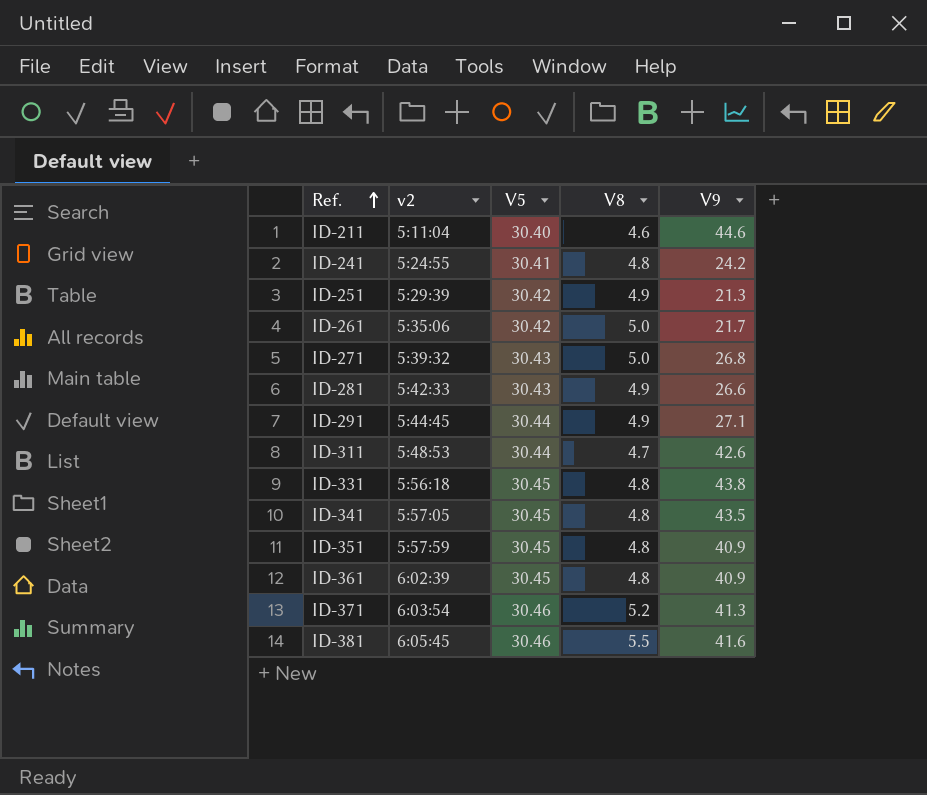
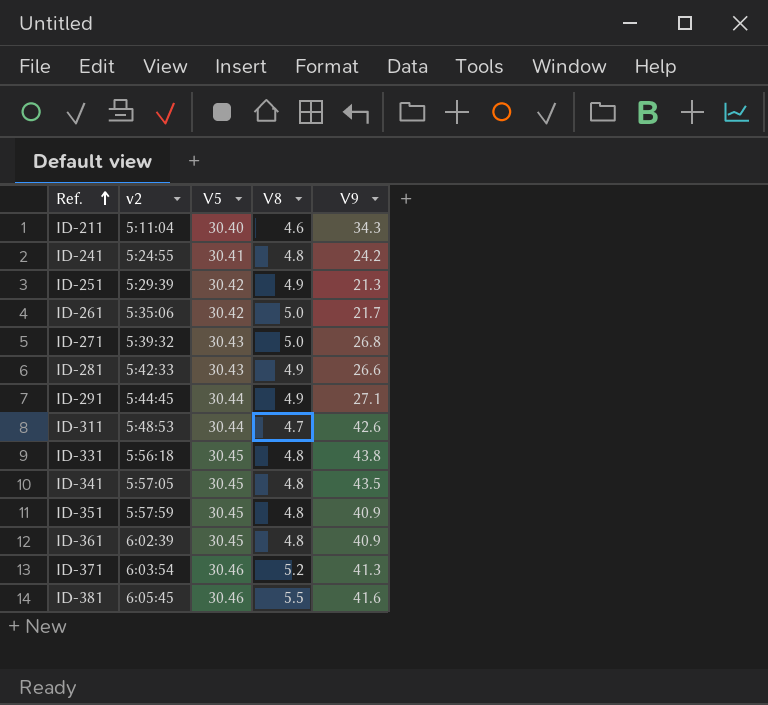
ID-211 | V9: 44.6 -> 34.3

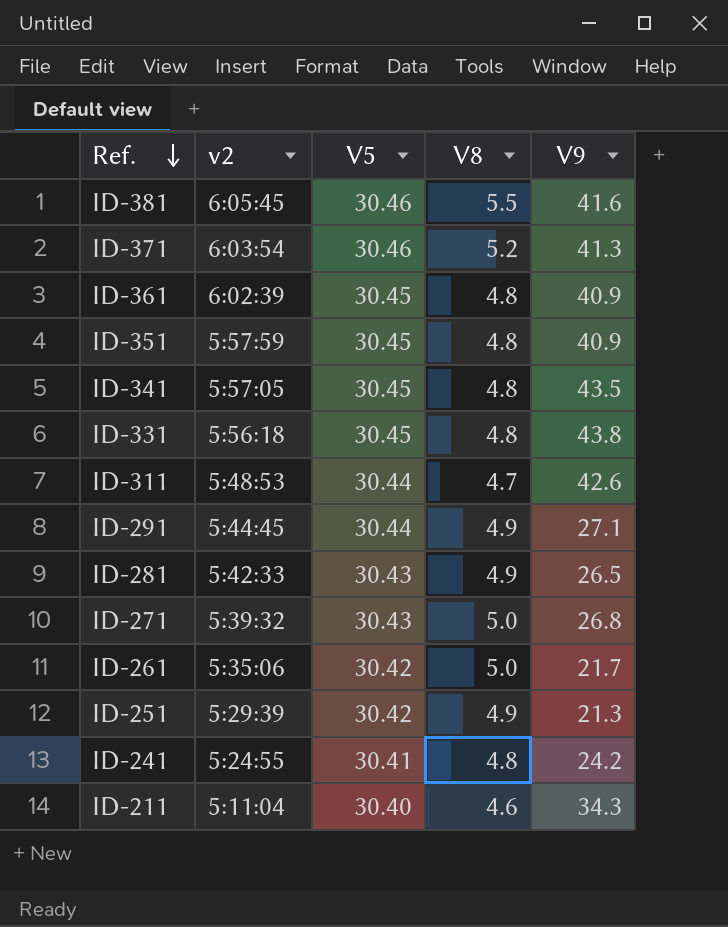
row order: Ref. ascending -> Ref. descending
ID-281 | V9: 26.6 -> 26.5

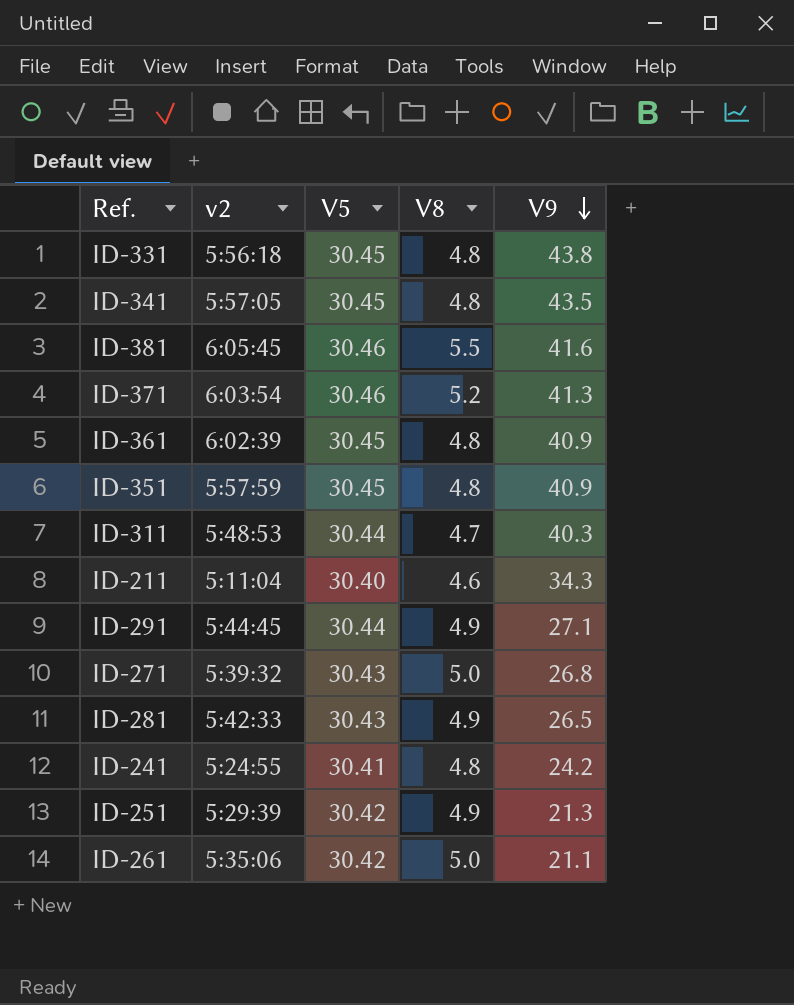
row order: Ref. descending -> V9 descending
ID-311 | V9: 42.6 -> 40.3
ID-261 | V9: 21.7 -> 21.1

